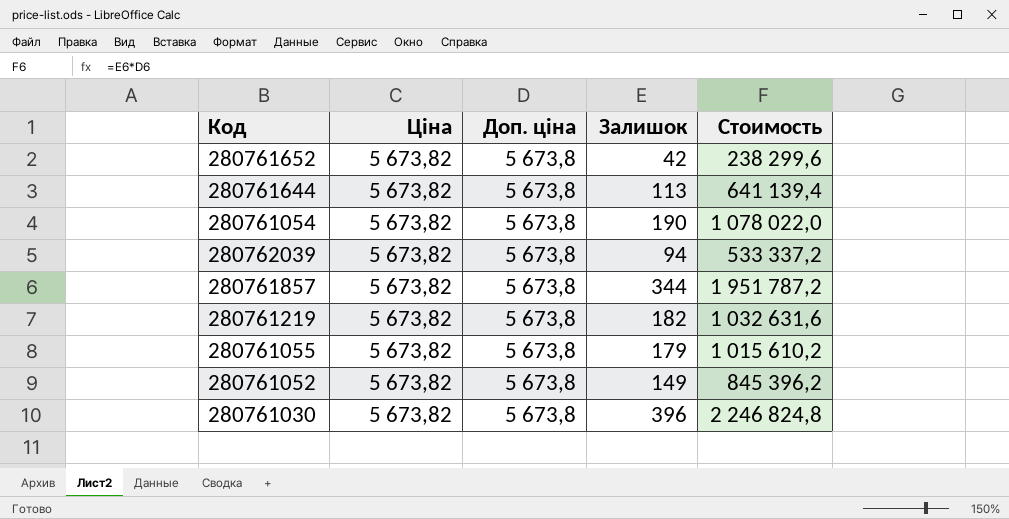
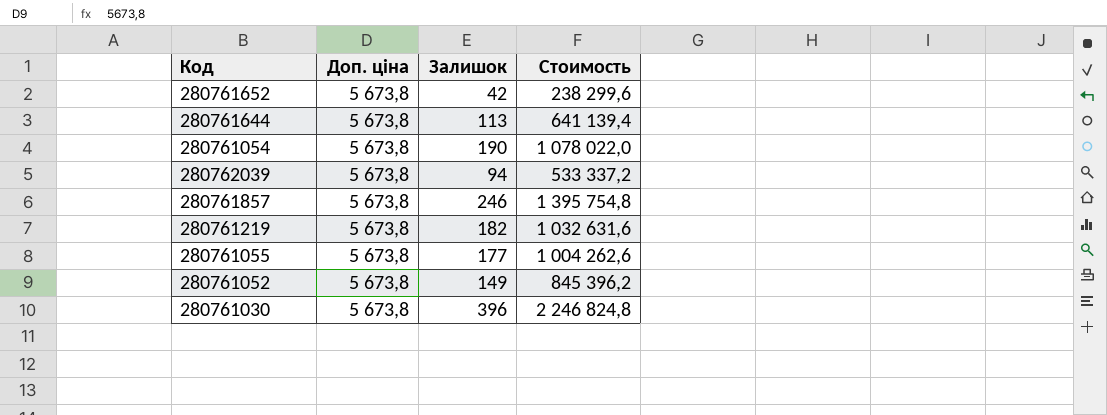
column Ціна | position: 2 -> none
280761857 | Залишок: 344 -> 246
280761857 | Стоимость: 1 951 787,2 -> 1 395 754,8
280761055 | Залишок: 179 -> 177
280761055 | Стоимость: 1 015 610,2 -> 1 004 262,6

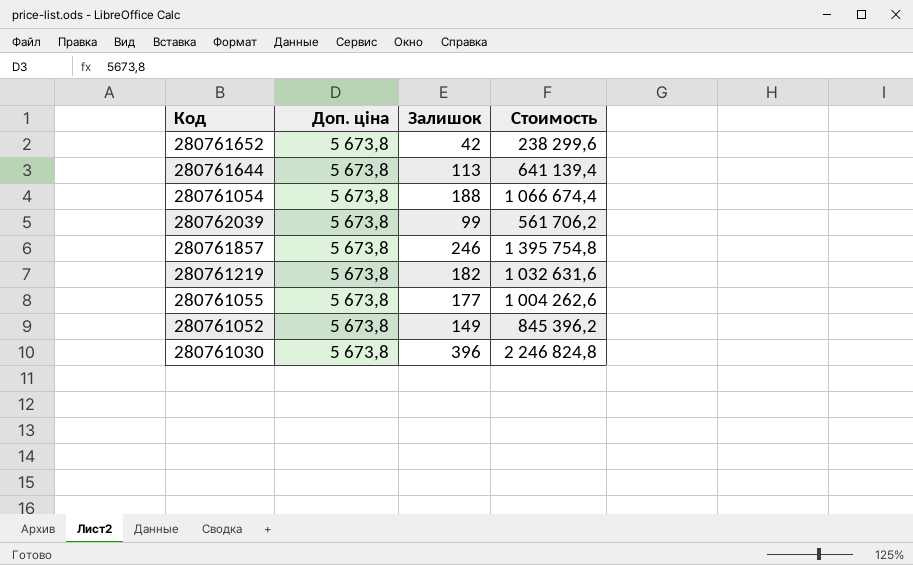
280761054 | Залишок: 190 -> 188
280761054 | Стоимость: 1 078 022,0 -> 1 066 674,4
280762039 | Залишок: 94 -> 99
280762039 | Стоимость: 533 337,2 -> 561 706,2

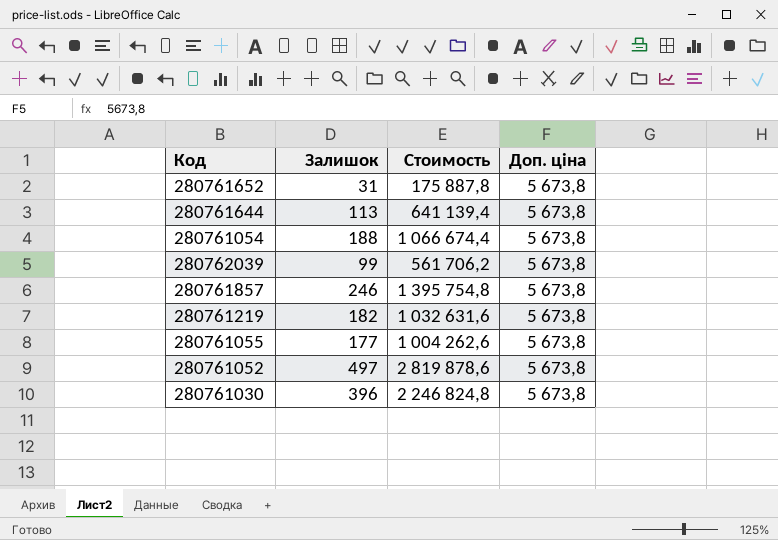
column Доп. ціна | position: 2 -> 4
280761652 | Залишок: 42 -> 31
280761652 | Стоимость: 238 299,6 -> 175 887,8
280761052 | Залишок: 149 -> 497
280761052 | Стоимость: 845 396,2 -> 2 819 878,6

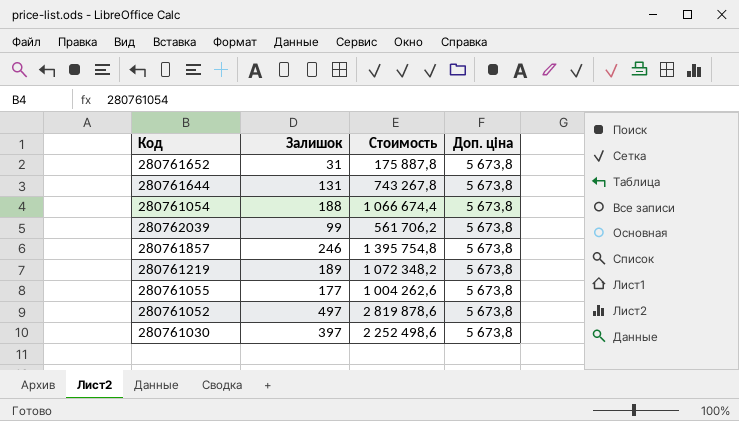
280761644 | Залишок: 113 -> 131
280761644 | Стоимость: 641 139,4 -> 743 267,8
280761219 | Залишок: 182 -> 189
280761219 | Стоимость: 1 032 631,6 -> 1 072 348,2
280761030 | Залишок: 396 -> 397
280761030 | Стоимость: 2 246 824,8 -> 2 252 498,6

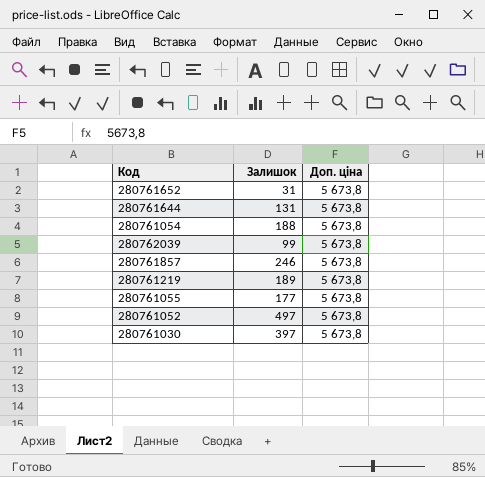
column Стоимость | formula: [Залишок] * [Доп. ціна] -> none

